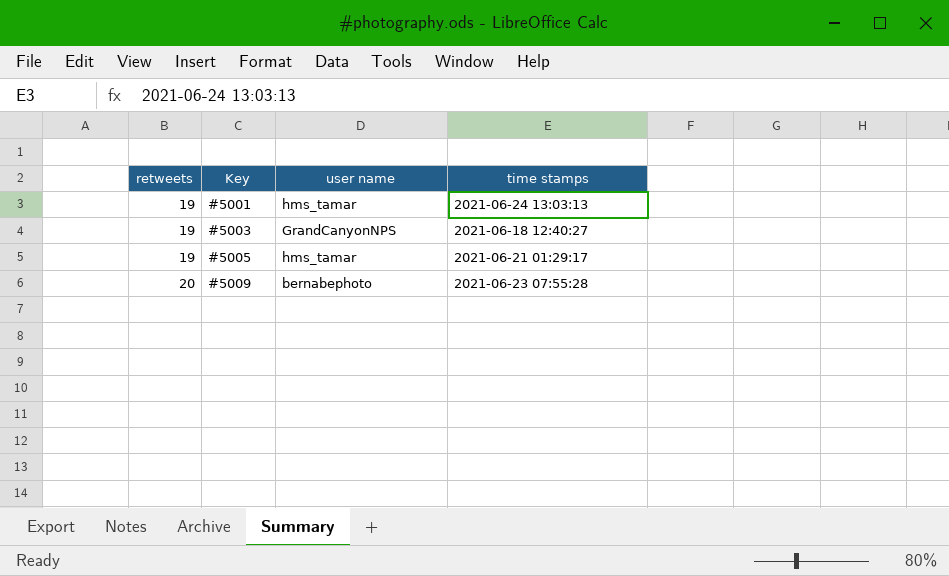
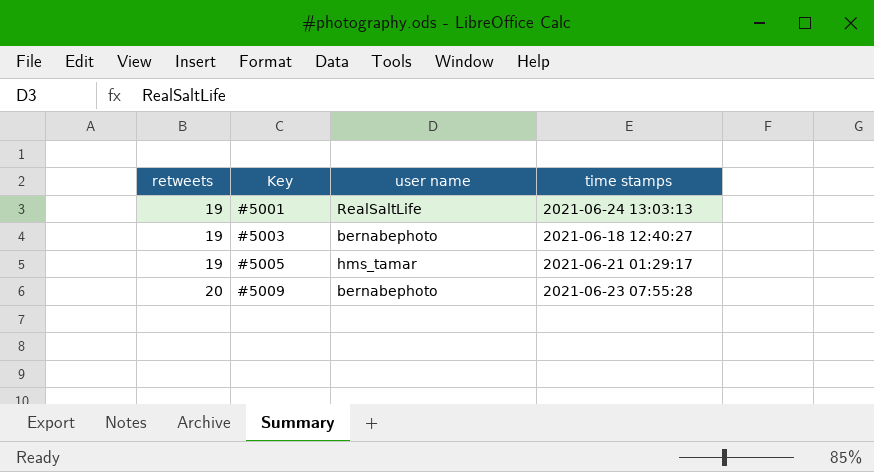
#5001 | user name: hms_tamar -> RealSaltLife
#5003 | user name: GrandCanyonNPS -> bernabephoto

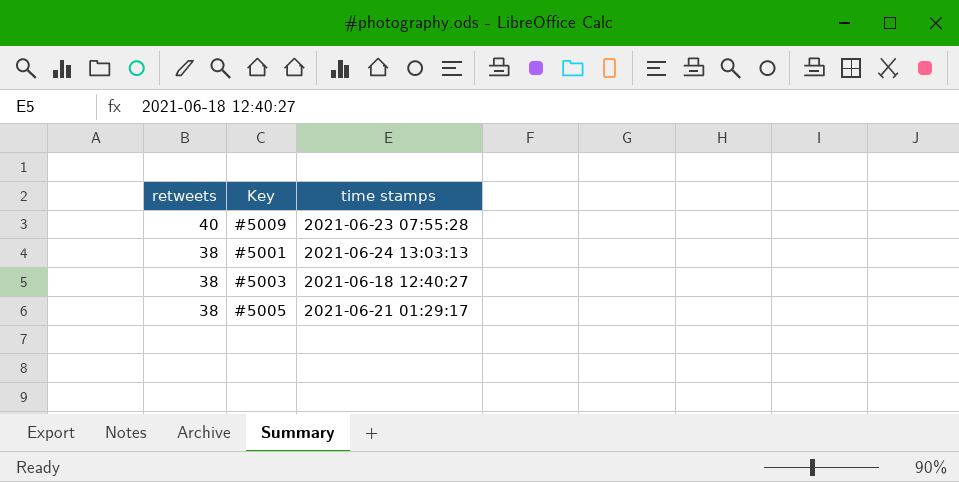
row order: retweets ascending -> retweets descending
column user name | position: 3 -> none
#5009 | retweets: 20 -> 40
#5001 | retweets: 19 -> 38
#5003 | retweets: 19 -> 38
#5005 | retweets: 19 -> 38

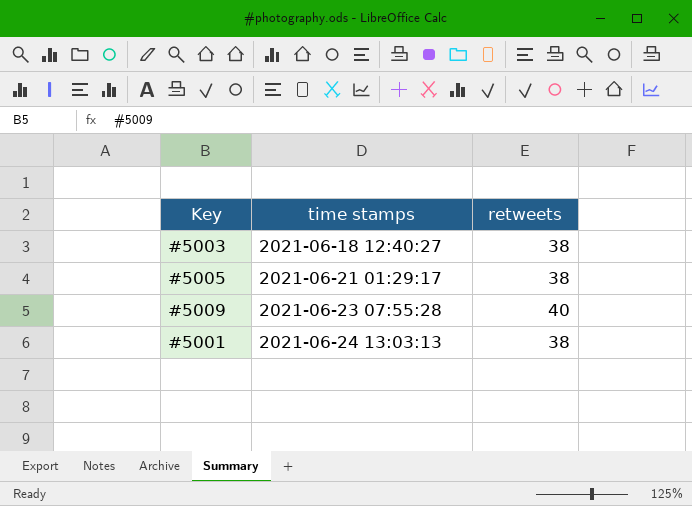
row order: retweets descending -> time stamps ascending
column retweets | position: 1 -> 3

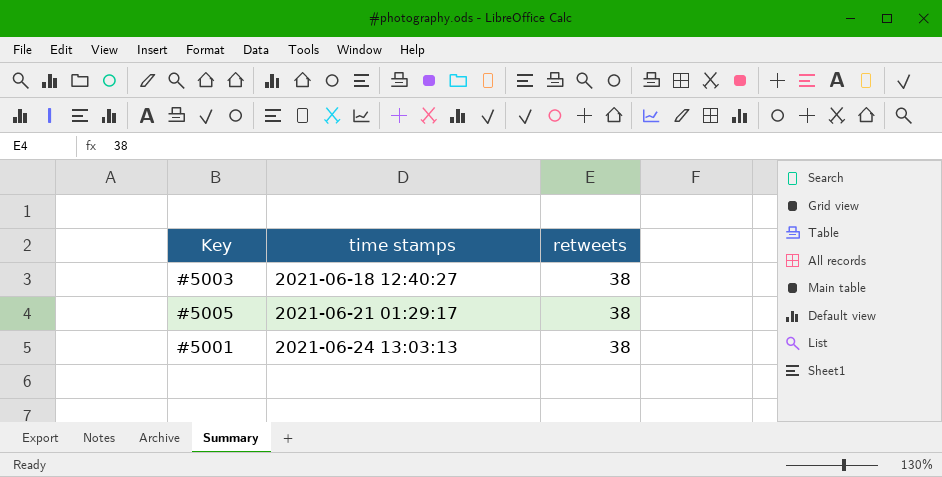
row #5009: 2021-06-23 07:55:28 | 40 -> none

